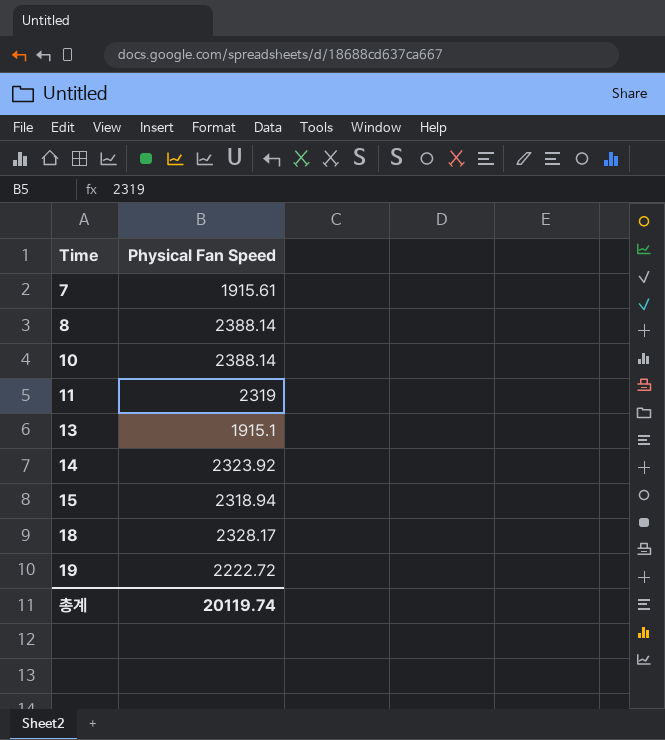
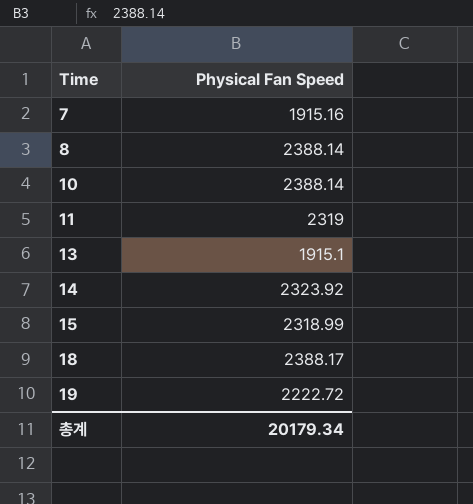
7 | Physical Fan Speed: 1915.61 -> 1915.16
15 | Physical Fan Speed: 2318.94 -> 2318.99
18 | Physical Fan Speed: 2328.17 -> 2388.17
총계 | Physical Fan Speed: 20119.74 -> 20179.34

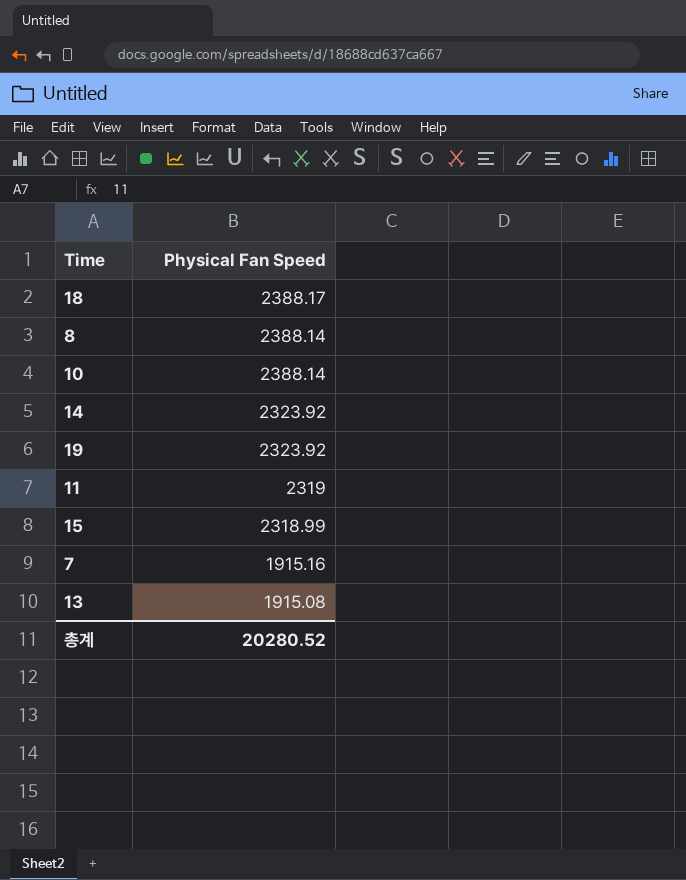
row order: Time ascending -> Physical Fan Speed descending
19 | Physical Fan Speed: 2222.72 -> 2323.92
13 | Physical Fan Speed: 1915.1 -> 1915.08
총계 | Physical Fan Speed: 20179.34 -> 20280.52

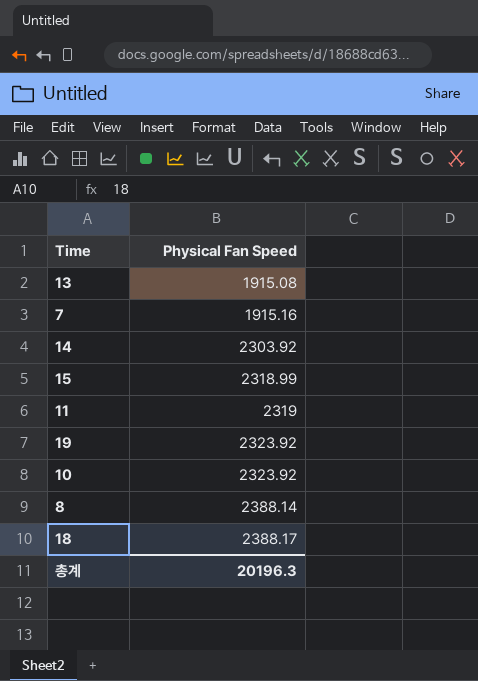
row order: Physical Fan Speed descending -> Physical Fan Speed ascending
14 | Physical Fan Speed: 2323.92 -> 2303.92
10 | Physical Fan Speed: 2388.14 -> 2323.92
총계 | Physical Fan Speed: 20280.52 -> 20196.3

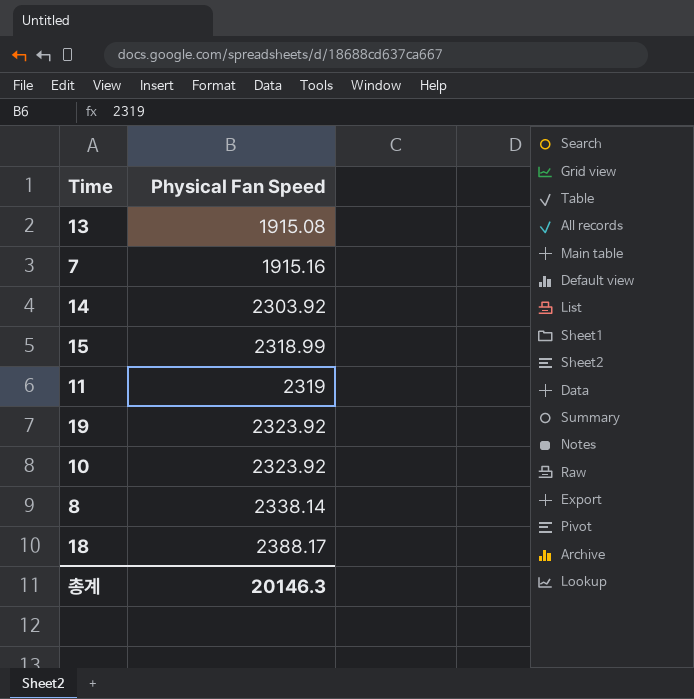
8 | Physical Fan Speed: 2388.14 -> 2338.14
총계 | Physical Fan Speed: 20196.3 -> 20146.3

